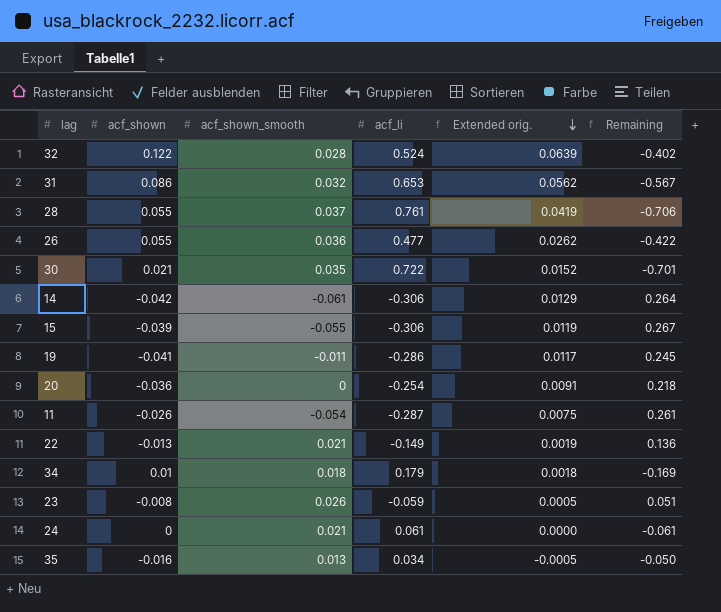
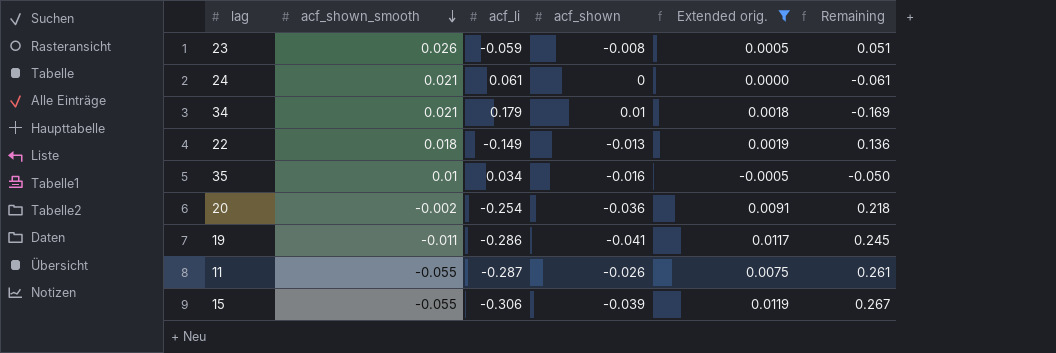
filter: none -> Extended orig. <= 0.0119
row order: Extended orig. descending -> acf_shown_smooth descending
column acf_shown | position: 2 -> 4
34 | acf_shown_smooth: 0.018 -> 0.021
22 | acf_shown_smooth: 0.021 -> 0.018
35 | acf_shown_smooth: 0.013 -> 0.01
20 | acf_shown_smooth: 0 -> -0.002
11 | acf_shown_smooth: -0.054 -> -0.055

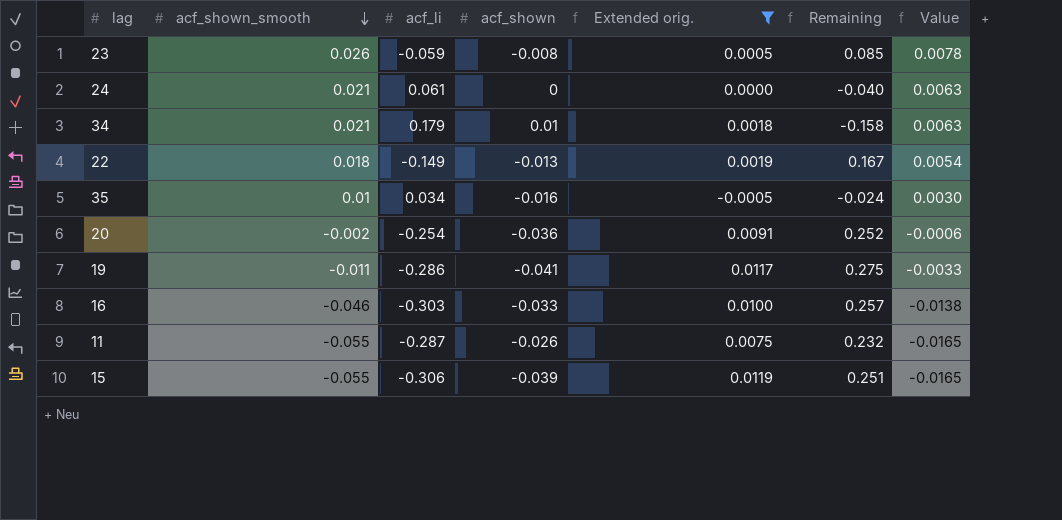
column Remaining | formula: [acf_shown] - [acf_li] -> [acf_shown_smooth] - [acf_li]
column Value | formula: none -> [acf_shown_smooth] * 0.3
row 16: none -> -0.046 | -0.303 | -0.033 | 0.0100 | 0.257 | -0.0138

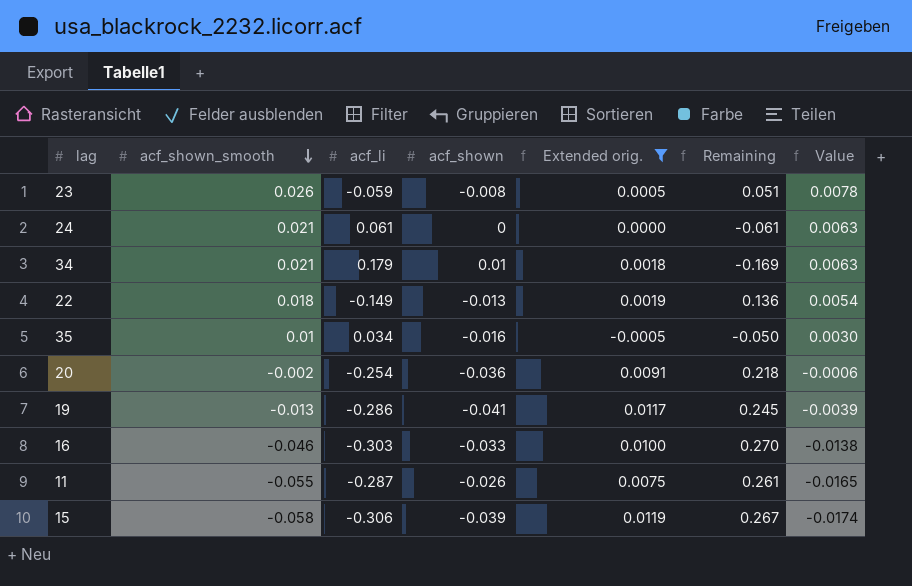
column Remaining | formula: [acf_shown_smooth] - [acf_li] -> [acf_shown] - [acf_li]
19 | acf_shown_smooth: -0.011 -> -0.013
19 | Value: -0.0033 -> -0.0039
15 | acf_shown_smooth: -0.055 -> -0.058
15 | Value: -0.0165 -> -0.0174

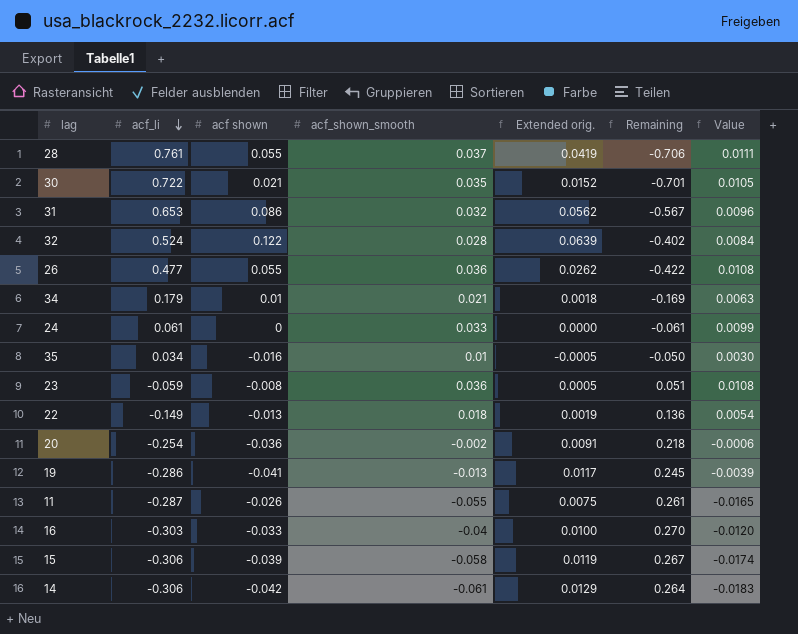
filter: Extended orig. <= 0.0119 -> none
row order: acf_shown_smooth descending -> acf_li descending
column name: acf_shown -> acf shown
column acf_shown_smooth | position: 2 -> 4
24 | acf_shown_smooth: 0.021 -> 0.033
24 | Value: 0.0063 -> 0.0099
23 | acf_shown_smooth: 0.026 -> 0.036
23 | Value: 0.0078 -> 0.0108
16 | acf_shown_smooth: -0.046 -> -0.04
16 | Value: -0.0138 -> -0.0120

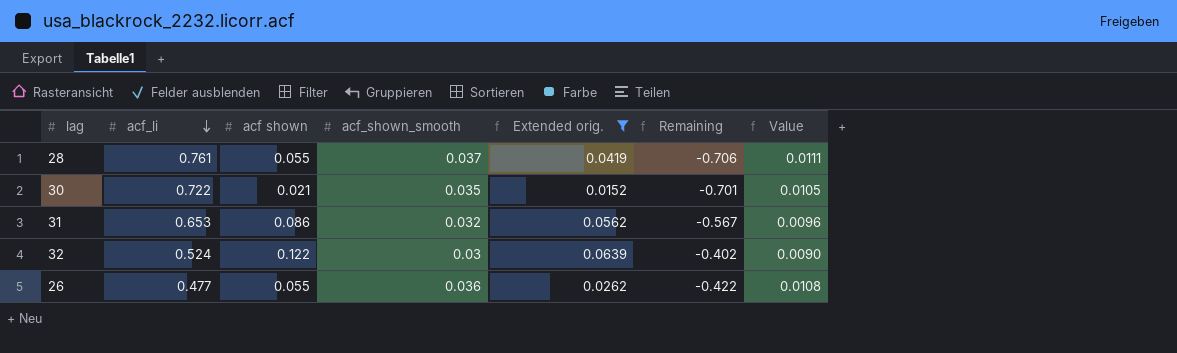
filter: none -> Extended orig. >= 0.0152
32 | acf_shown_smooth: 0.028 -> 0.03
32 | Value: 0.0084 -> 0.0090

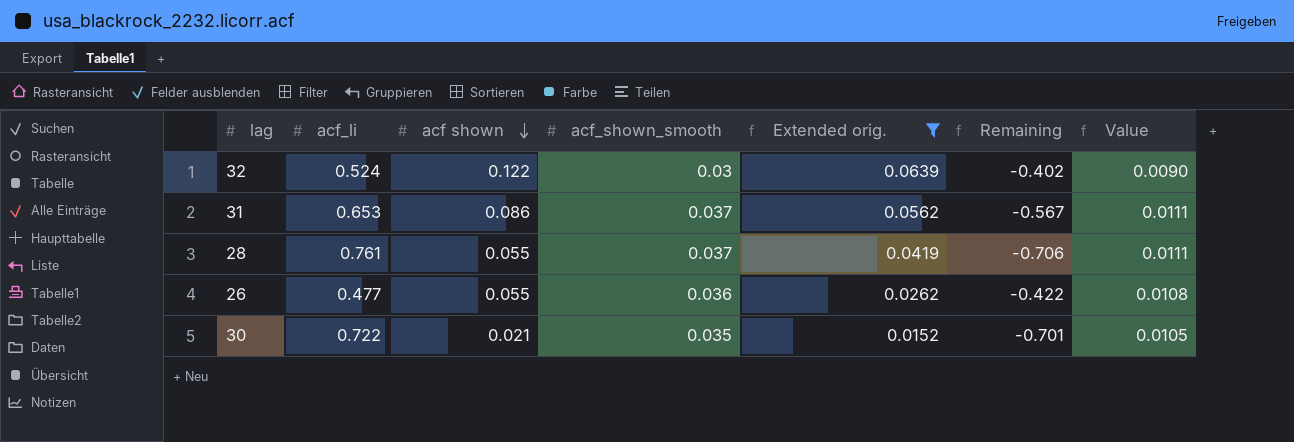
row order: acf_li descending -> acf shown descending
31 | acf_shown_smooth: 0.032 -> 0.037
31 | Value: 0.0096 -> 0.0111

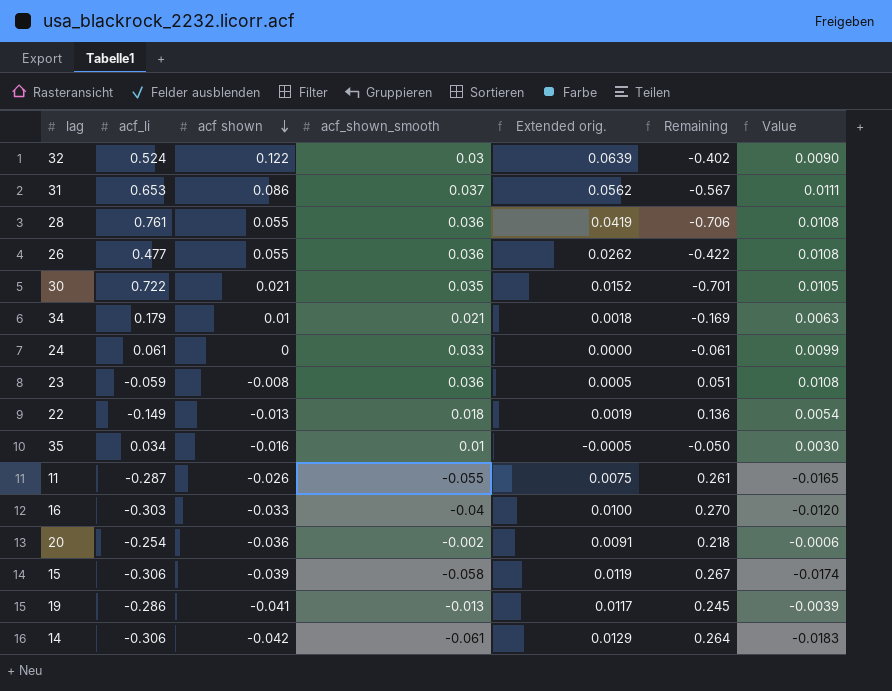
filter: Extended orig. >= 0.0152 -> none
28 | acf_shown_smooth: 0.037 -> 0.036
28 | Value: 0.0111 -> 0.0108

